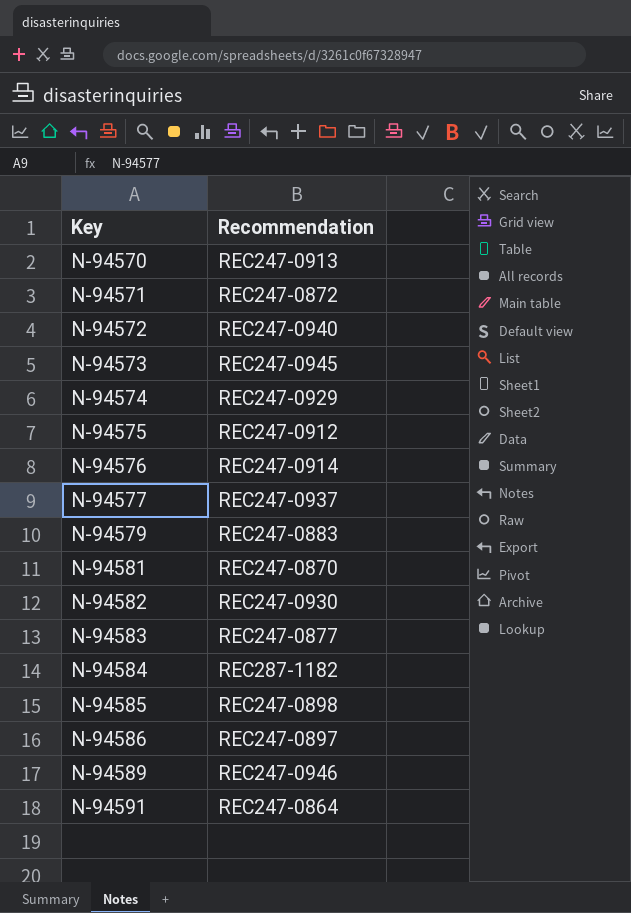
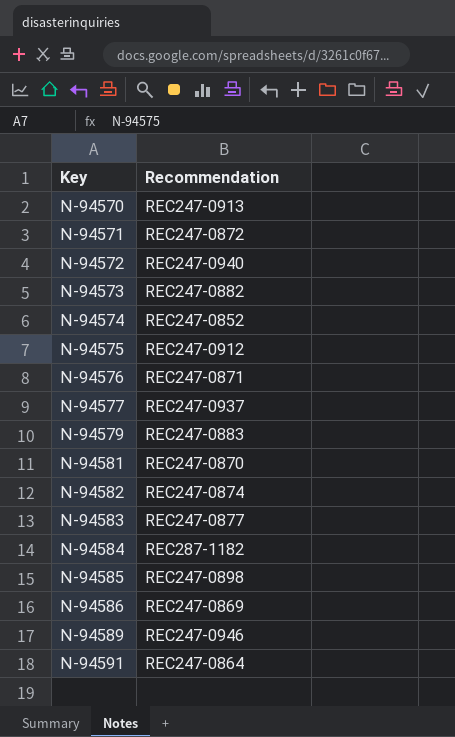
N-94573 | Recommendation: REC247-0945 -> REC247-0882
N-94574 | Recommendation: REC247-0929 -> REC247-0852
N-94576 | Recommendation: REC247-0914 -> REC247-0871
N-94582 | Recommendation: REC247-0930 -> REC247-0874
N-94586 | Recommendation: REC247-0897 -> REC247-0869

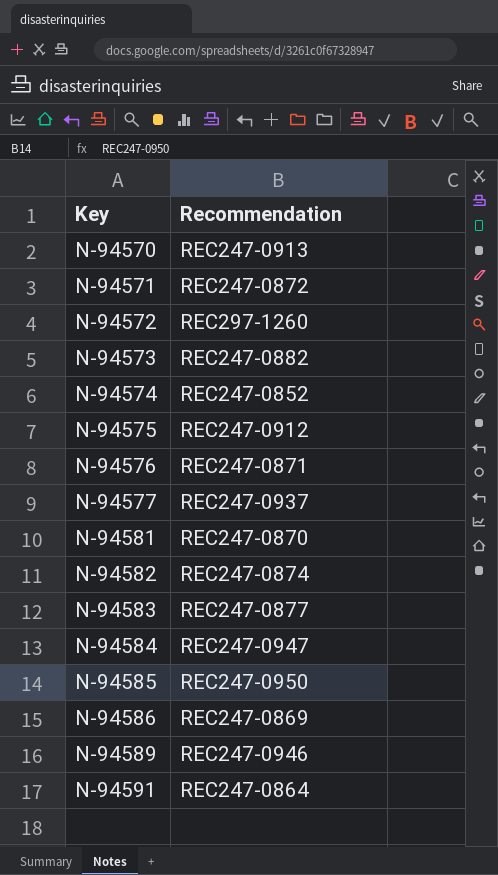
row N-94579: REC247-0883 -> none
N-94572 | Recommendation: REC247-0940 -> REC297-1260
N-94584 | Recommendation: REC287-1182 -> REC247-0947
N-94585 | Recommendation: REC247-0898 -> REC247-0950

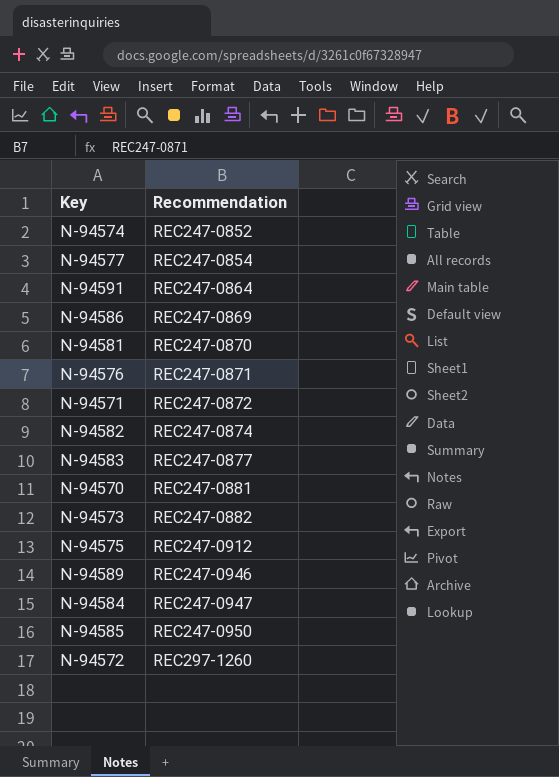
row order: Key ascending -> Recommendation ascending
N-94577 | Recommendation: REC247-0937 -> REC247-0854
N-94570 | Recommendation: REC247-0913 -> REC247-0881

